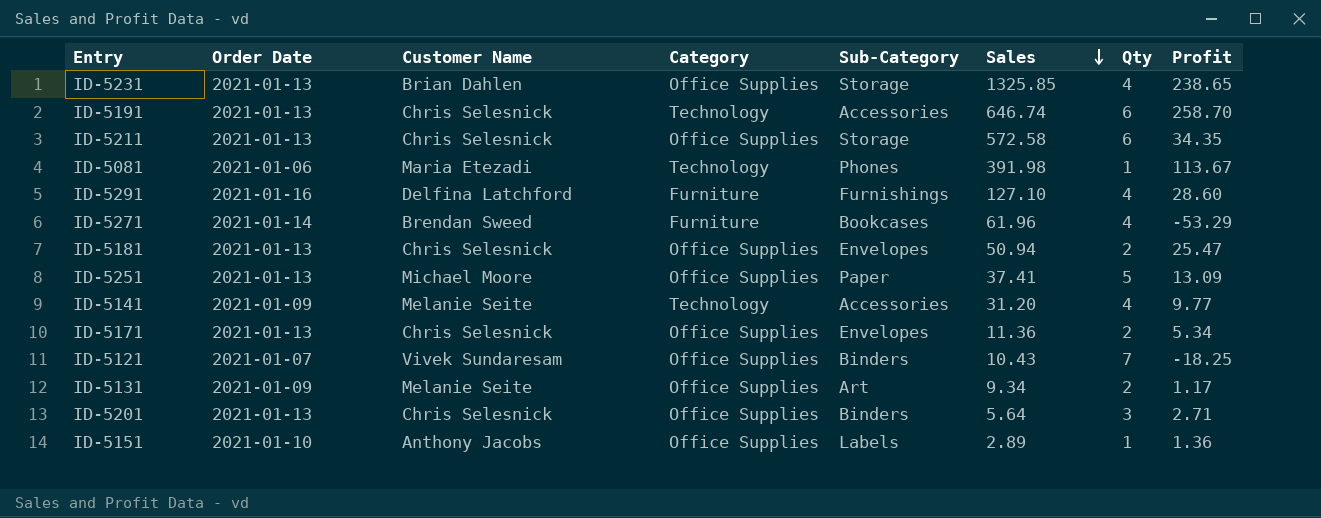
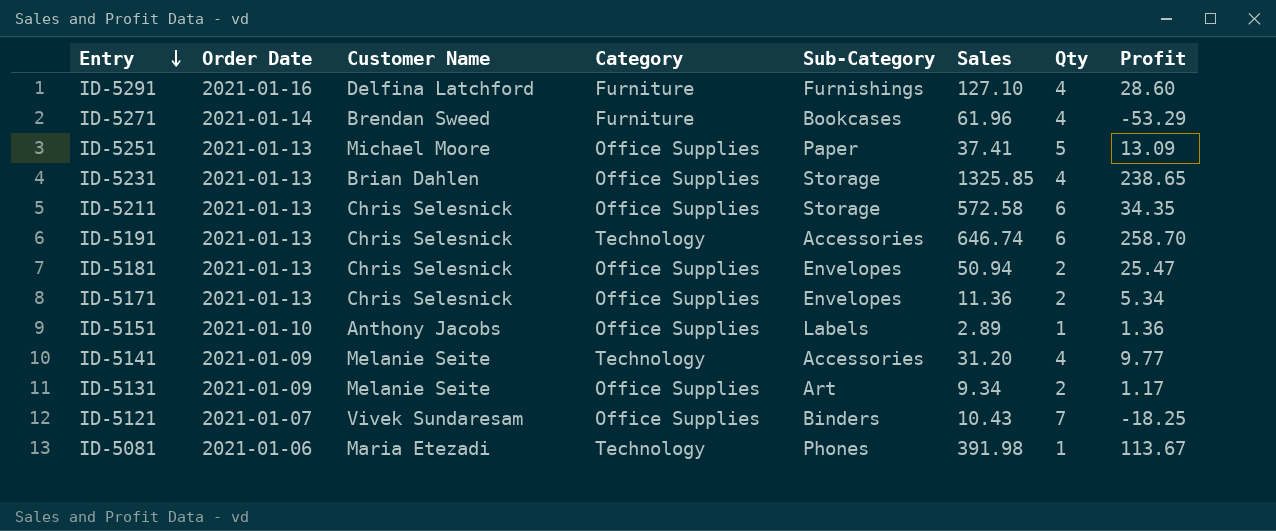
row order: Sales descending -> Entry descending
row ID-5201: 2021-01-13 | Chris Selesnick | Office Supplies | Binders | 5.64 | 3 | 2.71 -> none

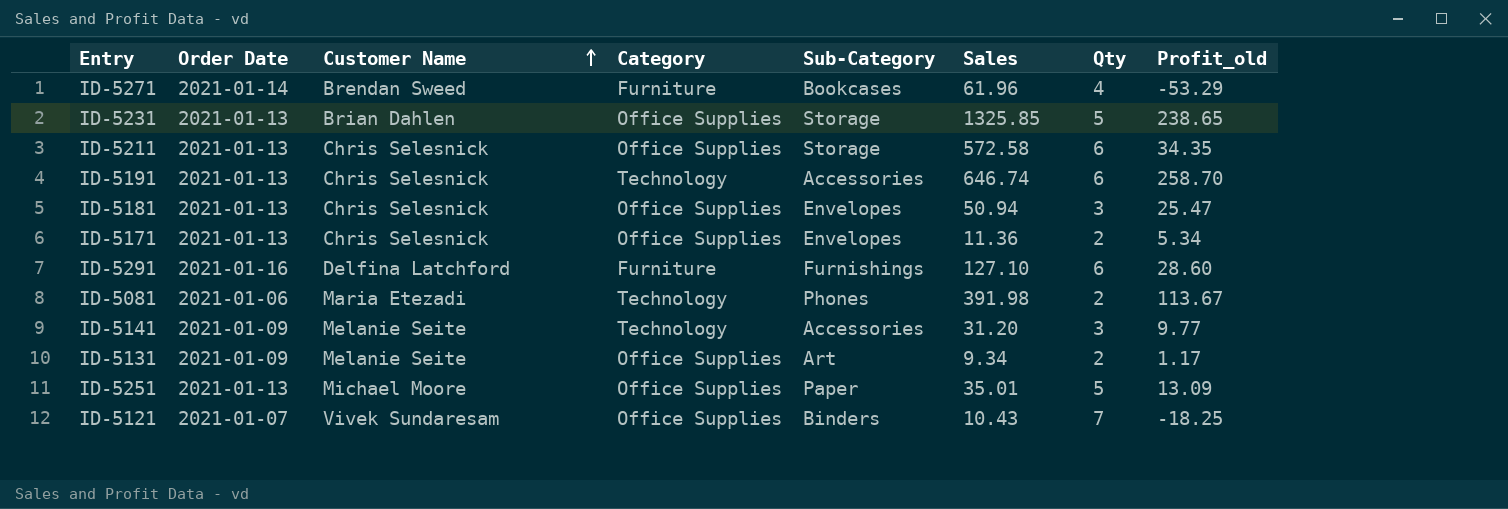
row order: Entry descending -> Customer Name ascending
column name: Profit -> Profit_old
row ID-5151: 2021-01-10 | Anthony Jacobs | Office Supplies | Labels | 2.89 | 1 | 1.36 -> none
ID-5231 | Qty: 4 -> 5
ID-5181 | Qty: 2 -> 3
ID-5291 | Qty: 4 -> 6
ID-5081 | Qty: 1 -> 2
ID-5141 | Qty: 4 -> 3
ID-5251 | Sales: 37.41 -> 35.01

